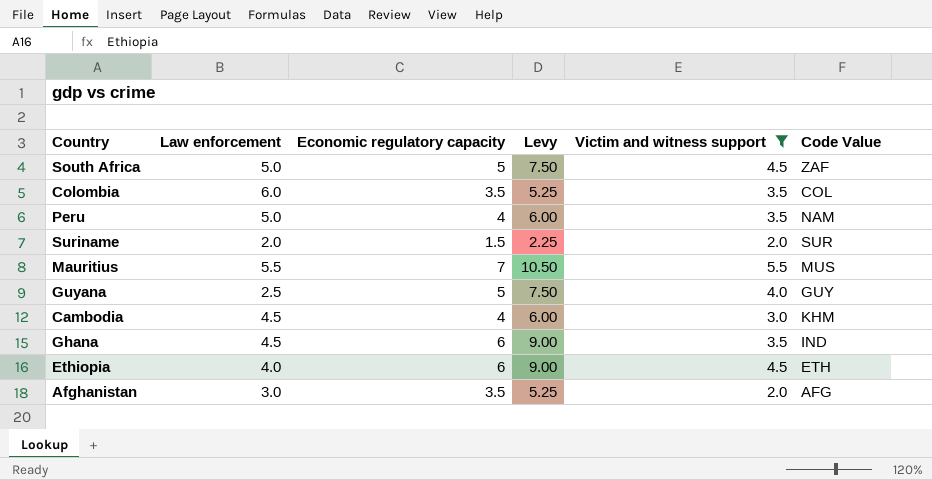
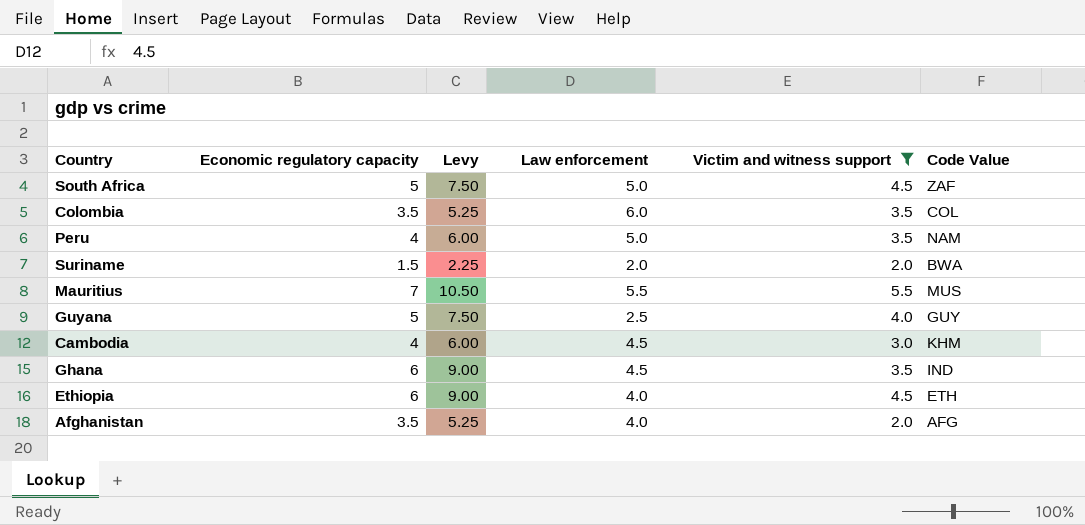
column Law enforcement | position: 2 -> 4
Suriname | Code Value: SUR -> BWA
Afghanistan | Law enforcement: 3.0 -> 4.0

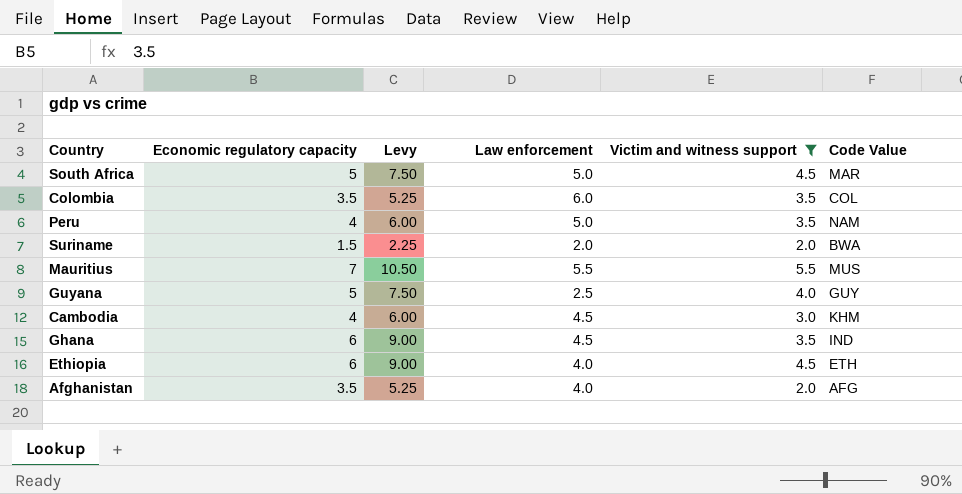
South Africa | Code Value: ZAF -> MAR

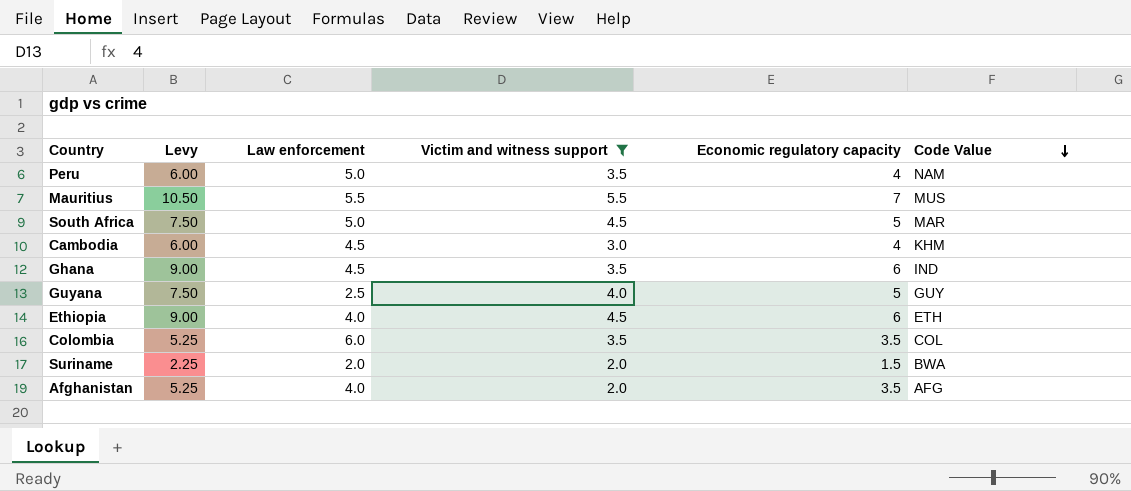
row order: none -> Code Value descending
column Economic regulatory capacity | position: 2 -> 5

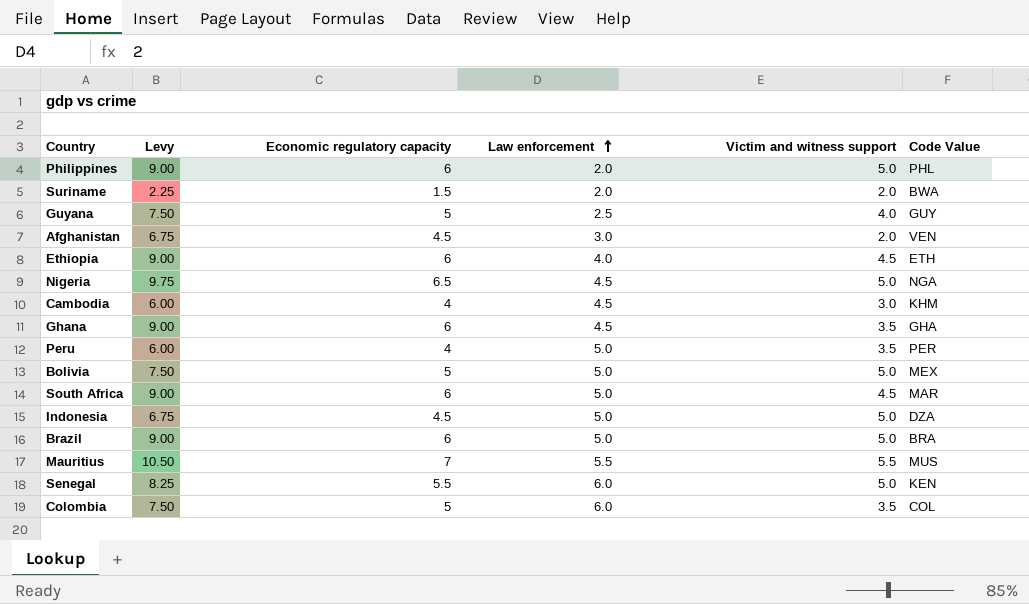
filter: Victim and witness support != 5.0 -> none
row order: Code Value descending -> Law enforcement ascending
column Economic regulatory capacity | position: 5 -> 3
Afghanistan | Levy: 5.25 -> 6.75
Afghanistan | Economic regulatory capacity: 3.5 -> 4.5
Afghanistan | Law enforcement: 4.0 -> 3.0
Afghanistan | Code Value: AFG -> VEN
Ghana | Code Value: IND -> GHA
Peru | Code Value: NAM -> PER
South Africa | Levy: 7.50 -> 9.00
South Africa | Economic regulatory capacity: 5 -> 6
Colombia | Levy: 5.25 -> 7.50
Colombia | Economic regulatory capacity: 3.5 -> 5

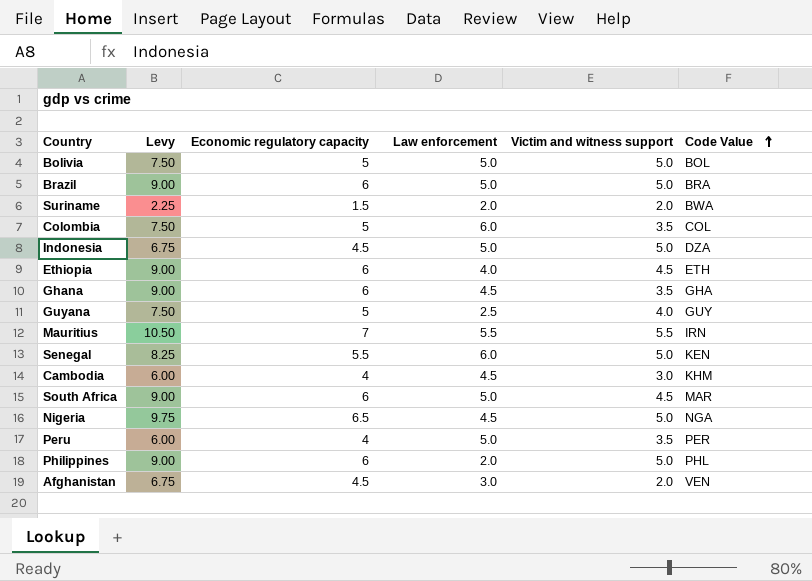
row order: Law enforcement ascending -> Code Value ascending
Bolivia | Code Value: MEX -> BOL
Mauritius | Code Value: MUS -> IRN

